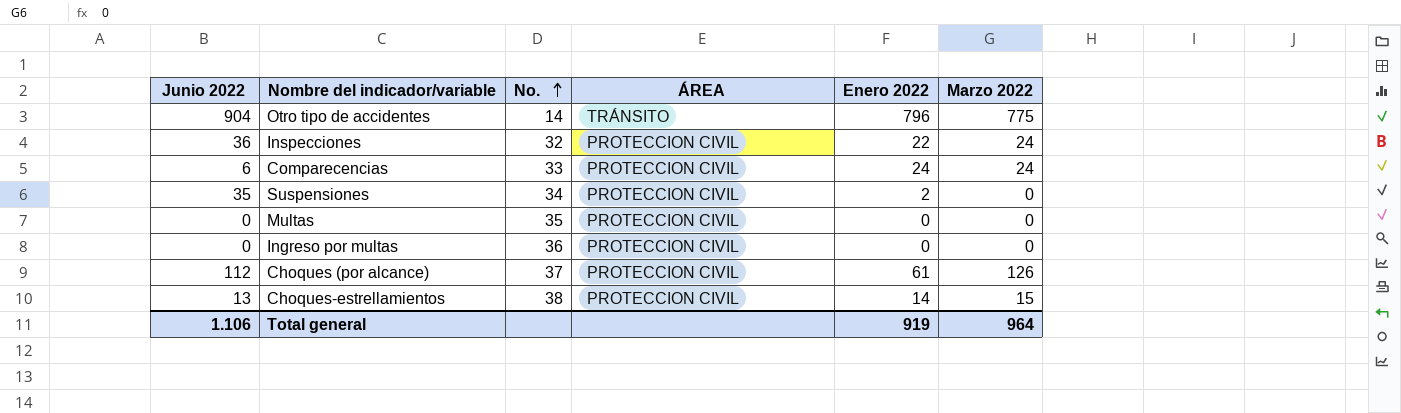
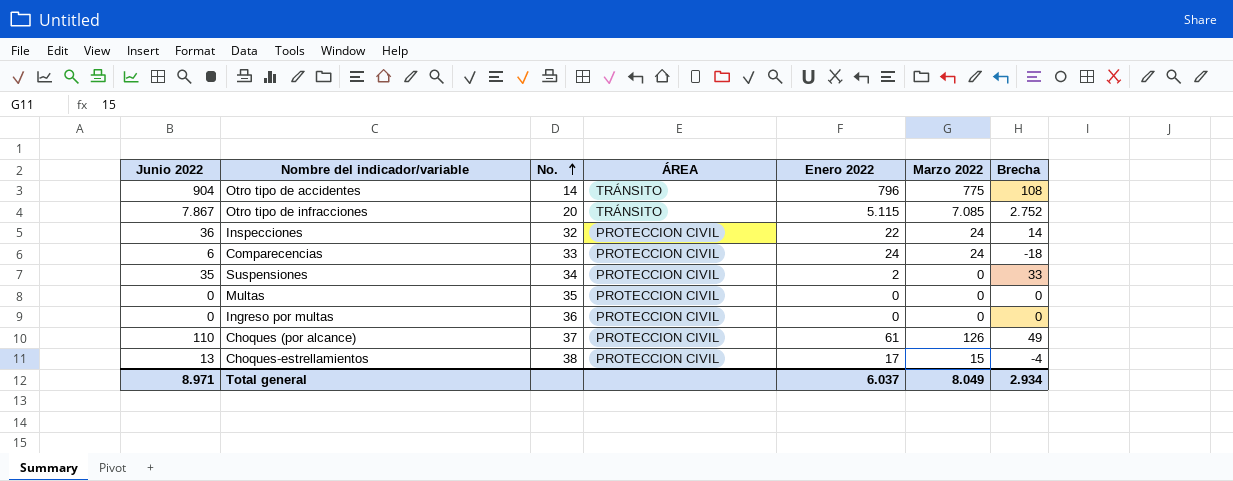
column Brecha | formula: none -> [Junio 2022] - [Enero 2022]
row Otro tipo de infracciones: none -> 7.867 | 20 | TRÁNSITO | 5.115 | 7.085 | 2.752
Choques (por alcance) | Junio 2022: 112 -> 110
Choques-estrellamientos | Enero 2022: 14 -> 17
Total general | Junio 2022: 1.106 -> 8.971
Total general | Enero 2022: 919 -> 6.037
Total general | Marzo 2022: 964 -> 8.049

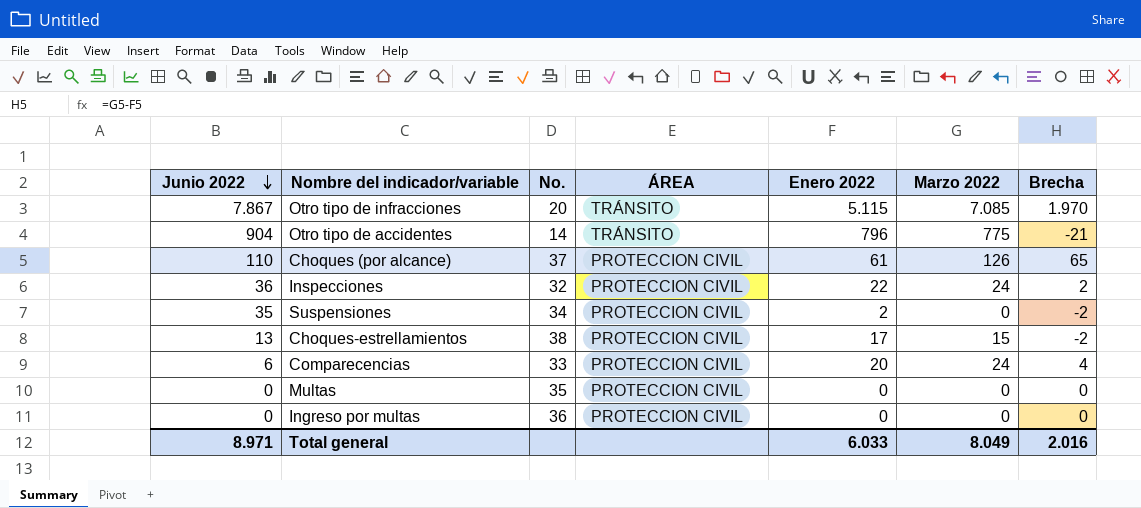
row order: No. ascending -> Junio 2022 descending
column Brecha | formula: [Junio 2022] - [Enero 2022] -> [Marzo 2022] - [Enero 2022]
Comparecencias | Enero 2022: 24 -> 20
Total general | Enero 2022: 6.037 -> 6.033
Total general | Brecha: 2.934 -> 2.016

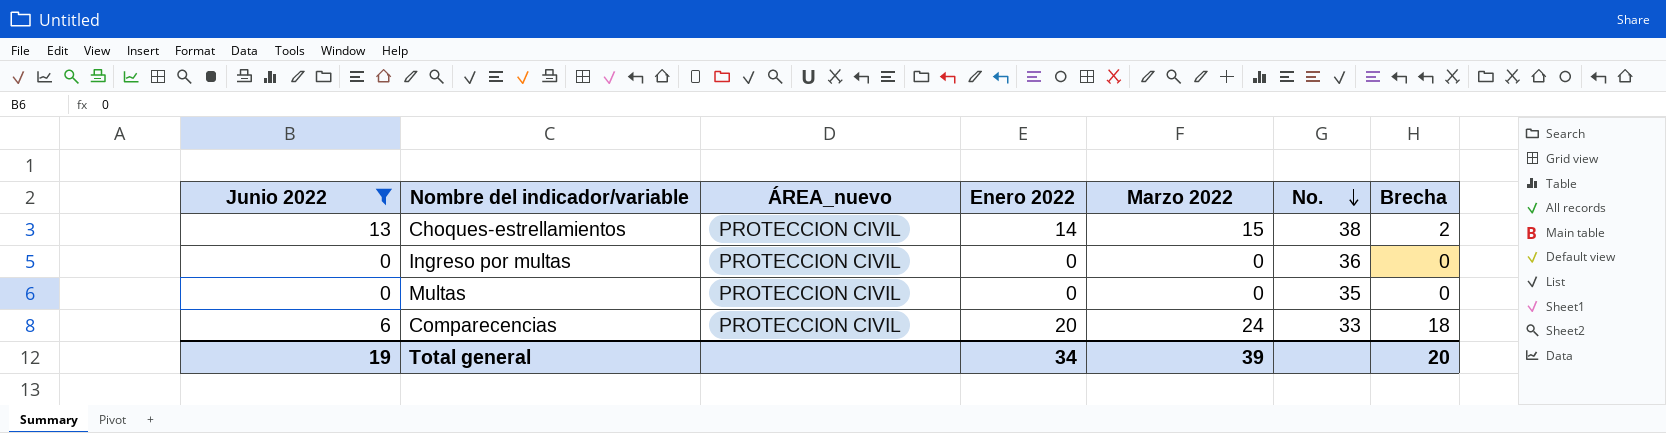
filter: none -> Junio 2022 <= 13
row order: Junio 2022 descending -> No. descending
column name: ÁREA -> ÁREA_nuevo
column No. | position: 3 -> 6
column Brecha | formula: [Marzo 2022] - [Enero 2022] -> [Marzo 2022] - [Junio 2022]
Choques-estrellamientos | Enero 2022: 17 -> 14
Total general | Junio 2022: 8.971 -> 19
Total general | Enero 2022: 6.033 -> 34
Total general | Marzo 2022: 8.049 -> 39
Total general | Brecha: 2.016 -> 20

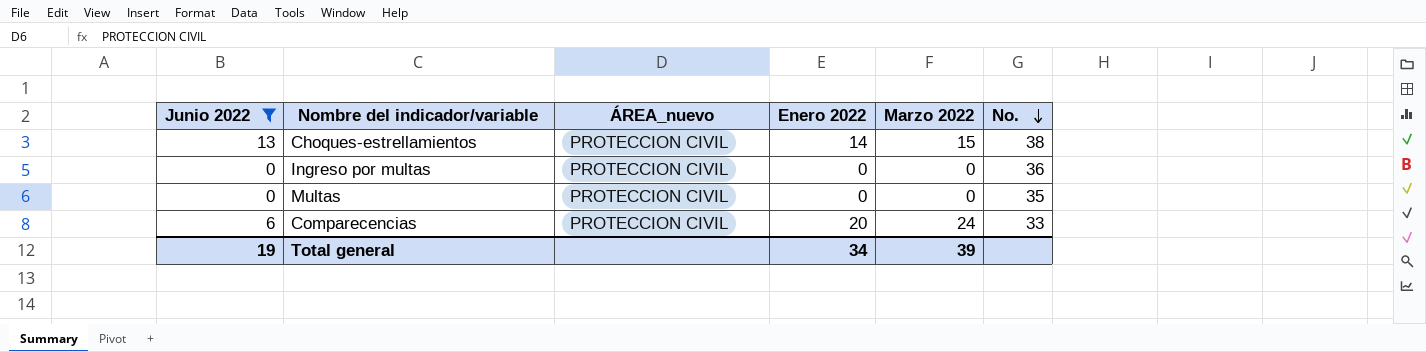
column Brecha | formula: [Marzo 2022] - [Junio 2022] -> none

